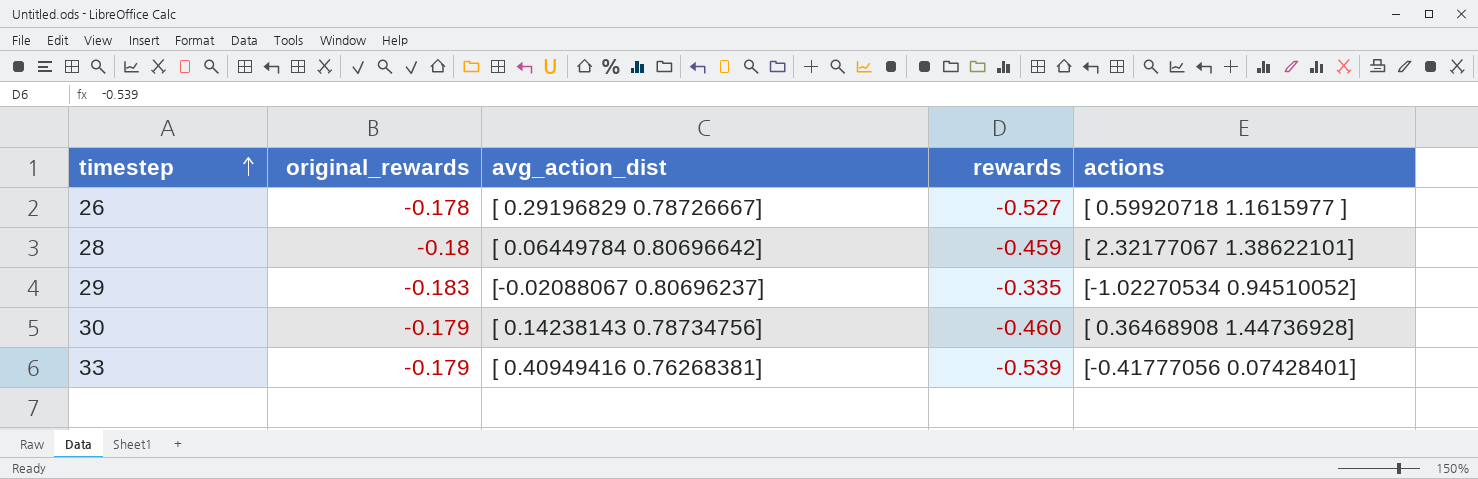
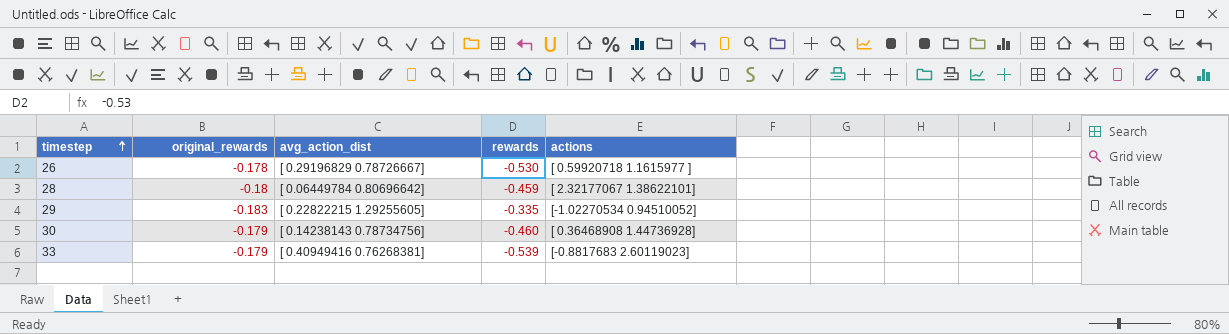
26 | rewards: -0.527 -> -0.530
29 | avg_action_dist: [-0.02088067 0.80696237] -> [ 0.22822215 1.29255605]
33 | actions: [-0.41777056 0.07428401] -> [-0.8817683 2.60119023]

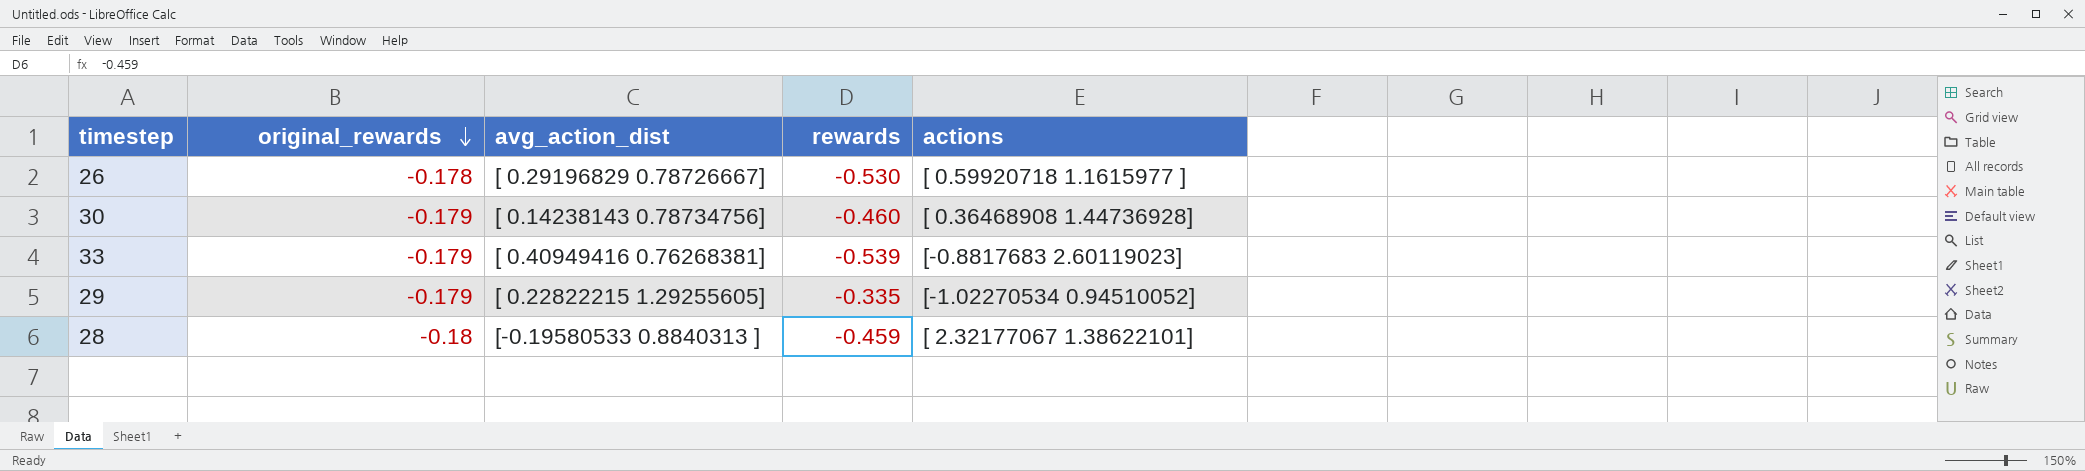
row order: timestep ascending -> original_rewards descending
29 | original_rewards: -0.183 -> -0.179
28 | avg_action_dist: [ 0.06449784 0.80696642] -> [-0.19580533 0.8840313 ]

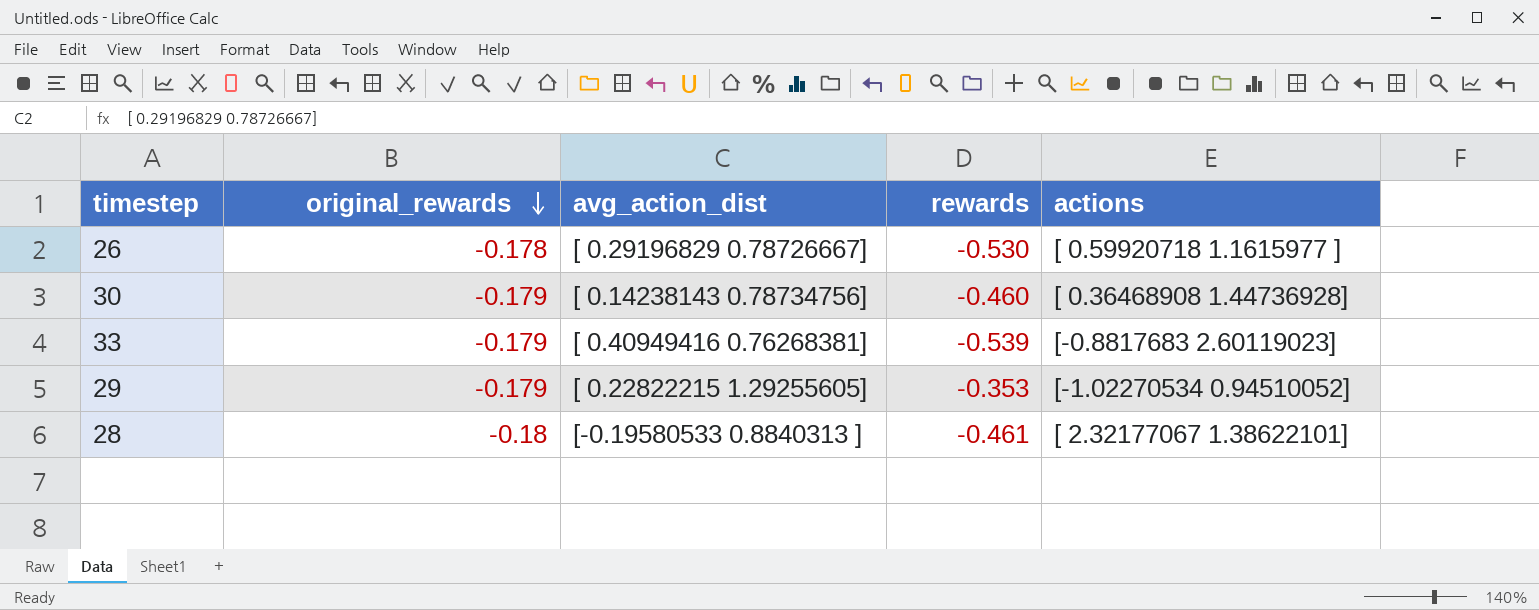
29 | rewards: -0.335 -> -0.353
28 | rewards: -0.459 -> -0.461

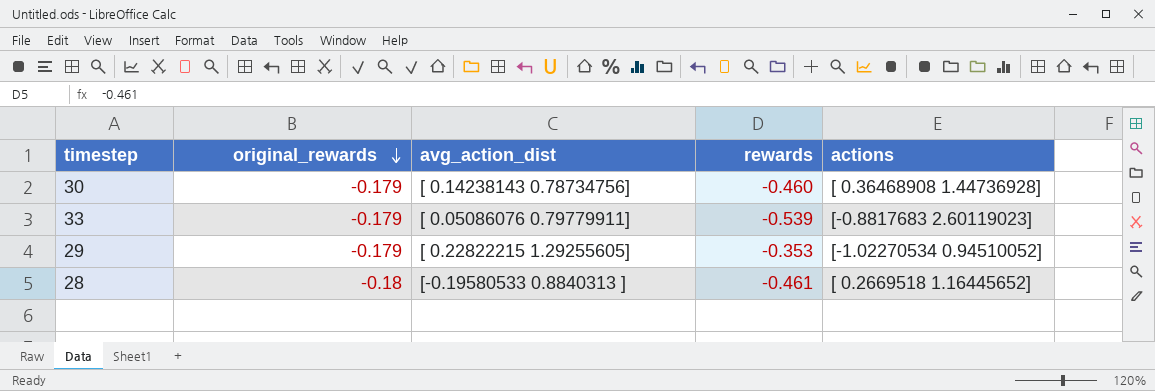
row 26: -0.178 | [ 0.29196829 0.78726667] | -0.530 | [ 0.59920718 1.1615977 ] -> none
33 | avg_action_dist: [ 0.40949416 0.76268381] -> [ 0.05086076 0.79779911]
28 | actions: [ 2.32177067 1.38622101] -> [ 0.2669518 1.16445652]

